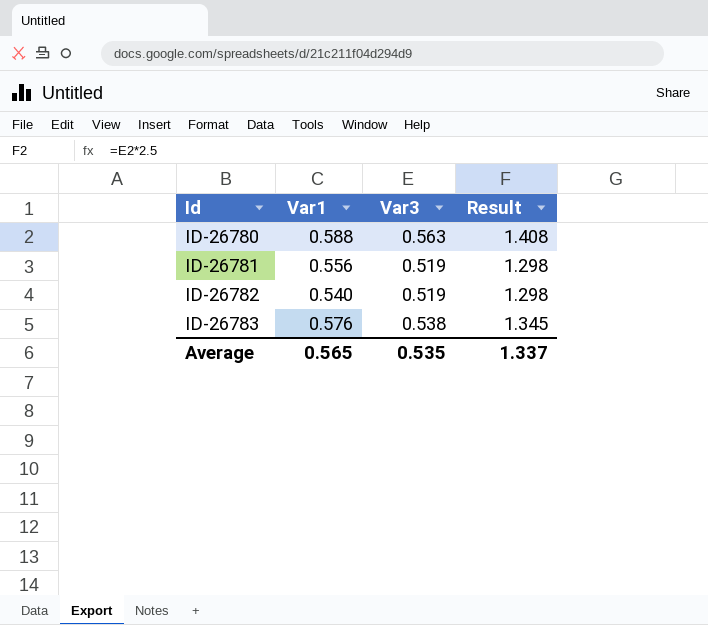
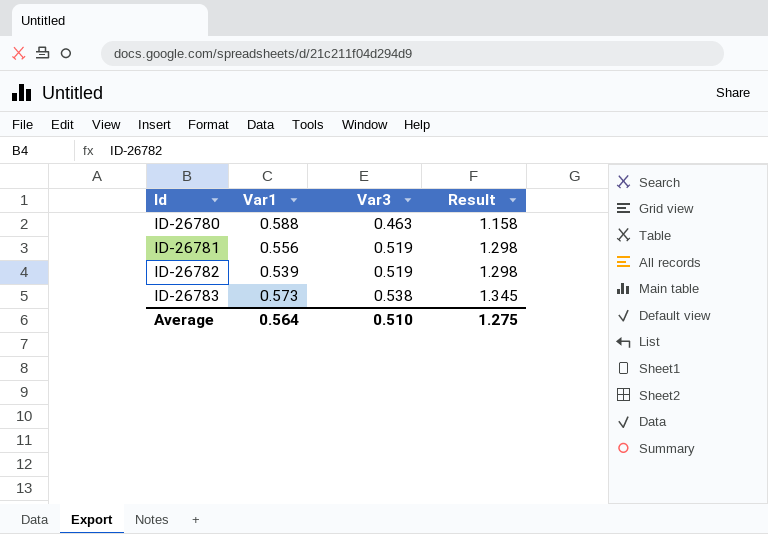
ID-26780 | Var3: 0.563 -> 0.463
ID-26780 | Result: 1.408 -> 1.158
ID-26782 | Var1: 0.540 -> 0.539
ID-26783 | Var1: 0.576 -> 0.573
Average | Var1: 0.565 -> 0.564
Average | Var3: 0.535 -> 0.510
Average | Result: 1.337 -> 1.275

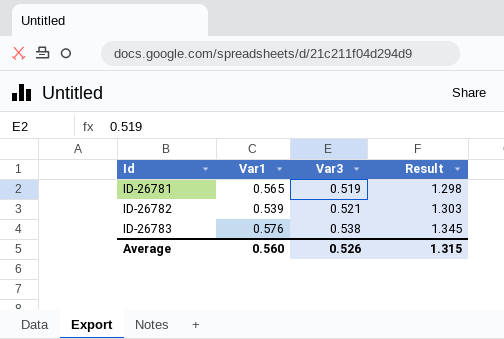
row ID-26780: 0.588 | 0.463 | 1.158 -> none
ID-26781 | Var1: 0.556 -> 0.565
ID-26782 | Var3: 0.519 -> 0.521
ID-26782 | Result: 1.298 -> 1.303
ID-26783 | Var1: 0.573 -> 0.576
Average | Var1: 0.564 -> 0.560
Average | Var3: 0.510 -> 0.526
Average | Result: 1.275 -> 1.315

